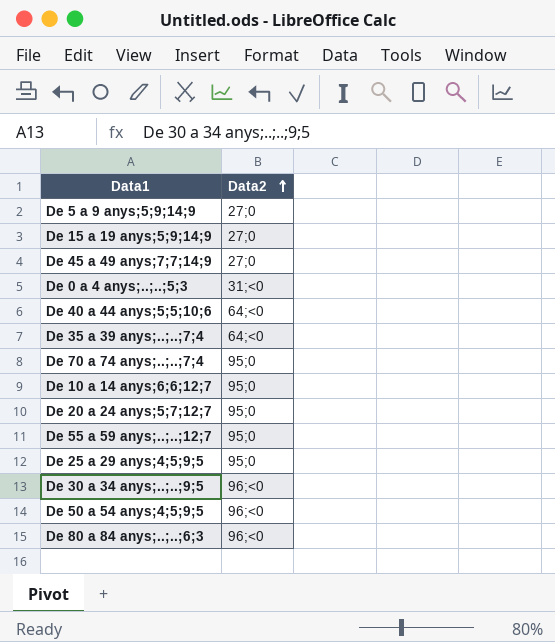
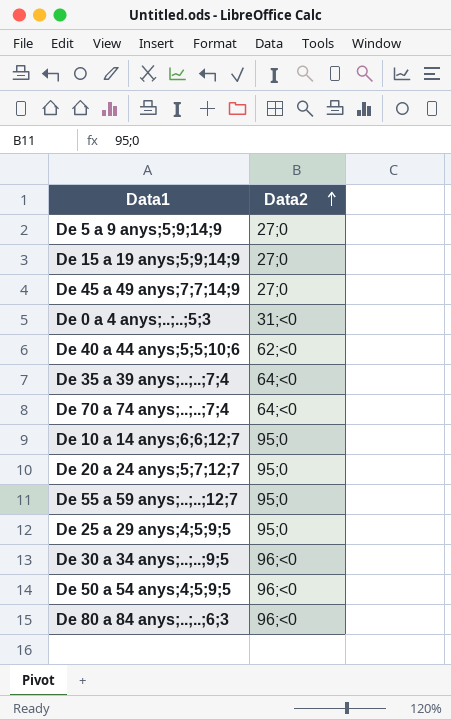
De 40 a 44 anys;5;5;10;6 | Data2: 64;<0 -> 62;<0
De 70 a 74 anys;..;..;7;4 | Data2: 95;0 -> 64;<0

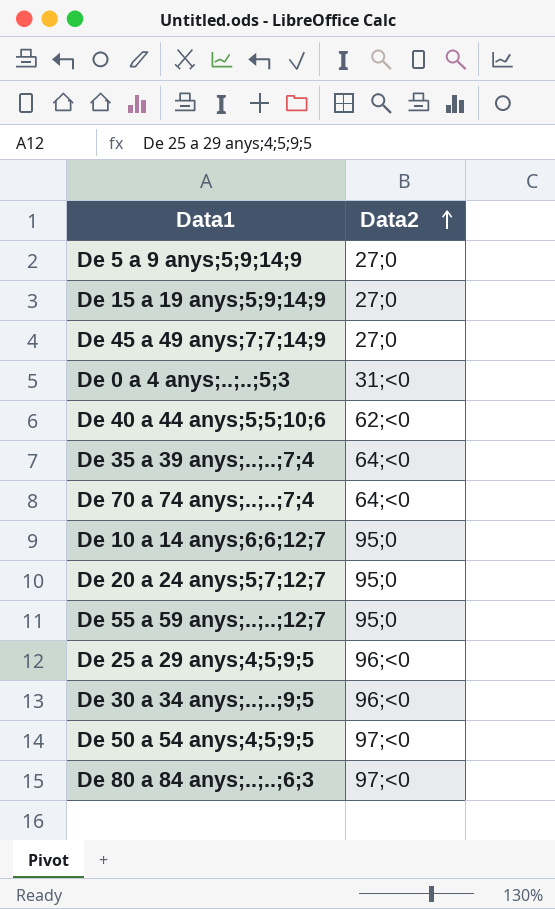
De 25 a 29 anys;4;5;9;5 | Data2: 95;0 -> 96;<0
De 50 a 54 anys;4;5;9;5 | Data2: 96;<0 -> 97;<0
De 80 a 84 anys;..;..;6;3 | Data2: 96;<0 -> 97;<0

